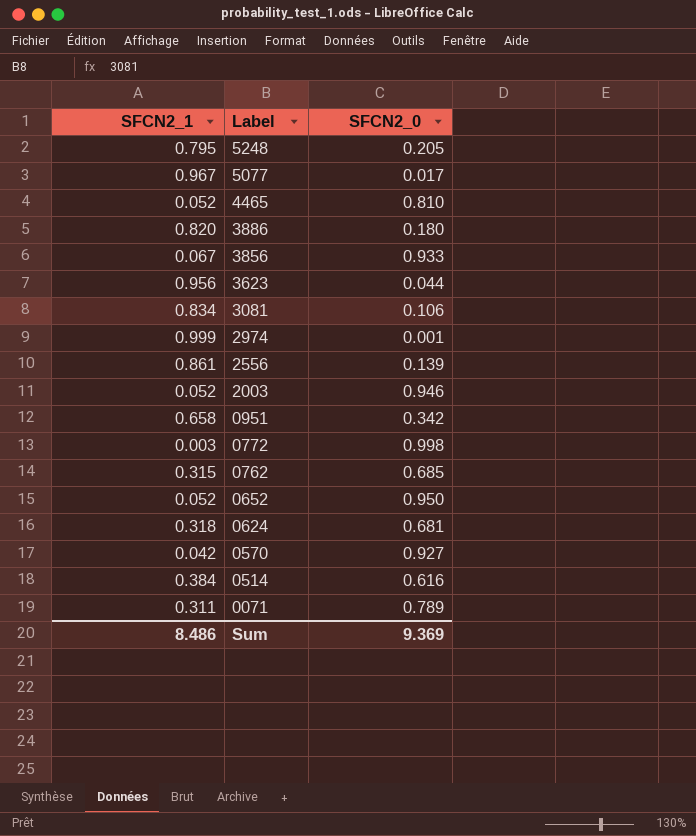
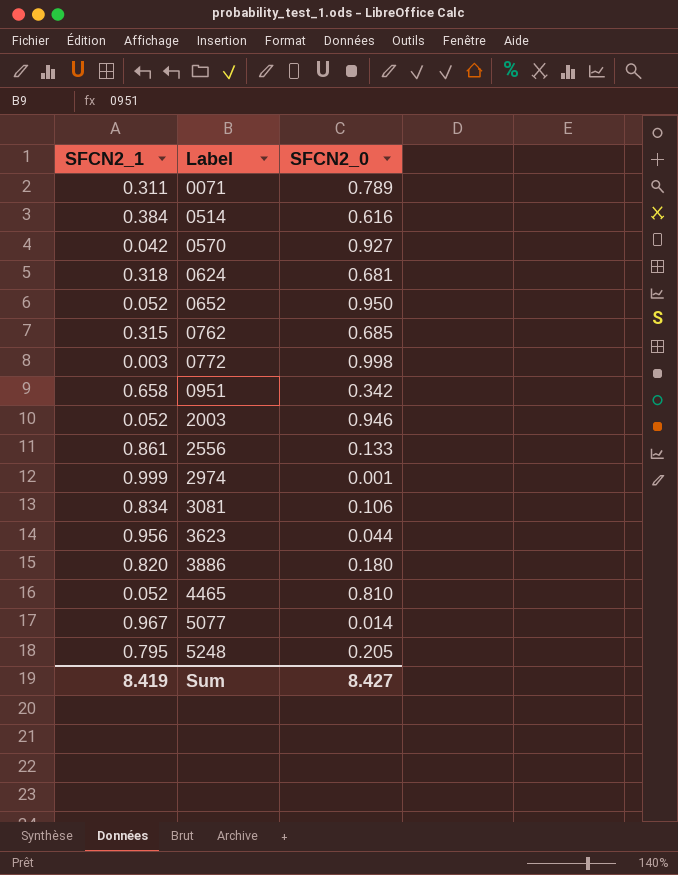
row order: Label descending -> Label ascending
row 3856: 0.067 | 0.933 -> none
2556 | SFCN2_0: 0.139 -> 0.133
5077 | SFCN2_0: 0.017 -> 0.014
Sum | SFCN2_1: 8.486 -> 8.419
Sum | SFCN2_0: 9.369 -> 8.427

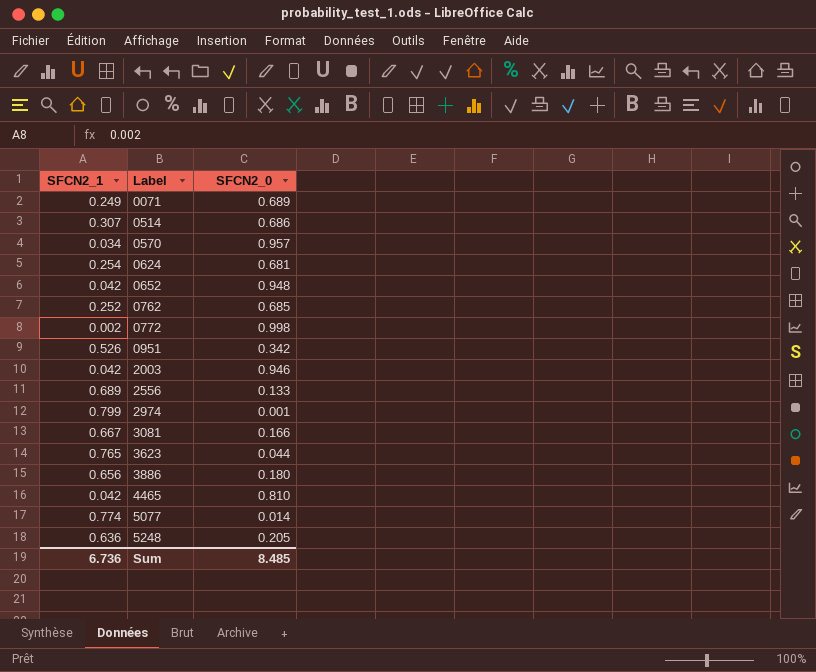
0071 | SFCN2_1: 0.311 -> 0.249
0071 | SFCN2_0: 0.789 -> 0.689
0514 | SFCN2_1: 0.384 -> 0.307
0514 | SFCN2_0: 0.616 -> 0.686
0570 | SFCN2_1: 0.042 -> 0.034
0570 | SFCN2_0: 0.927 -> 0.957
0624 | SFCN2_1: 0.318 -> 0.254
0652 | SFCN2_1: 0.052 -> 0.042
0652 | SFCN2_0: 0.950 -> 0.948
0762 | SFCN2_1: 0.315 -> 0.252
0772 | SFCN2_1: 0.003 -> 0.002
0951 | SFCN2_1: 0.658 -> 0.526
2003 | SFCN2_1: 0.052 -> 0.042
2556 | SFCN2_1: 0.861 -> 0.689
2974 | SFCN2_1: 0.999 -> 0.799
3081 | SFCN2_1: 0.834 -> 0.667
3081 | SFCN2_0: 0.106 -> 0.166
3623 | SFCN2_1: 0.956 -> 0.765
3886 | SFCN2_1: 0.820 -> 0.656
4465 | SFCN2_1: 0.052 -> 0.042
5077 | SFCN2_1: 0.967 -> 0.774
5248 | SFCN2_1: 0.795 -> 0.636
Sum | SFCN2_1: 8.419 -> 6.736
Sum | SFCN2_0: 8.427 -> 8.485

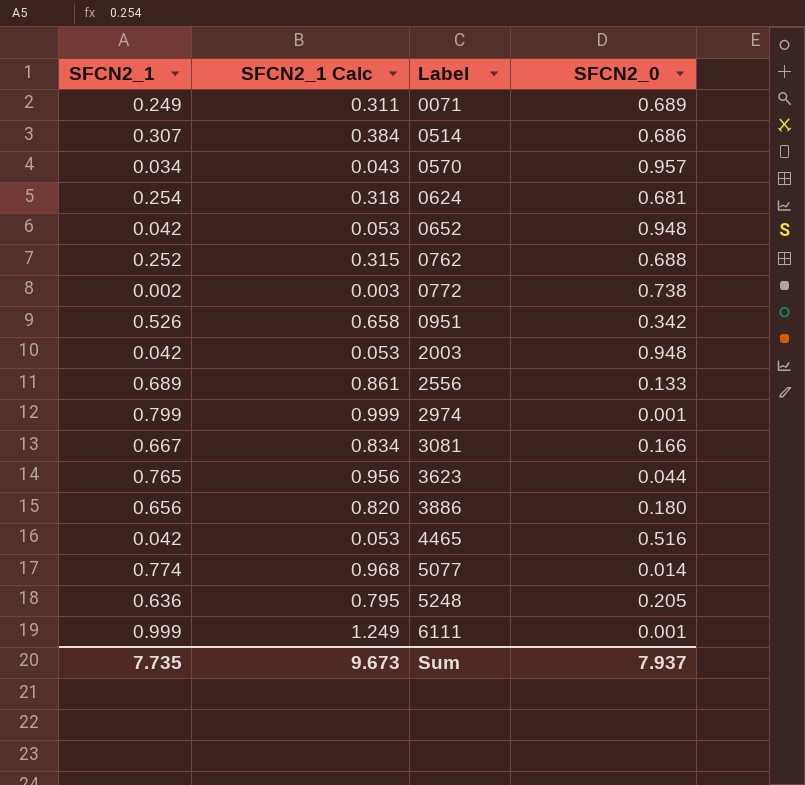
column SFCN2_1 Calc | formula: none -> [SFCN2_1] * 1.25
0762 | SFCN2_0: 0.685 -> 0.688
0772 | SFCN2_0: 0.998 -> 0.738
2003 | SFCN2_0: 0.946 -> 0.948
4465 | SFCN2_0: 0.810 -> 0.516
row 6111: none -> 0.999 | 1.249 | 0.001
Sum | SFCN2_1: 6.736 -> 7.735
Sum | SFCN2_0: 8.485 -> 7.937

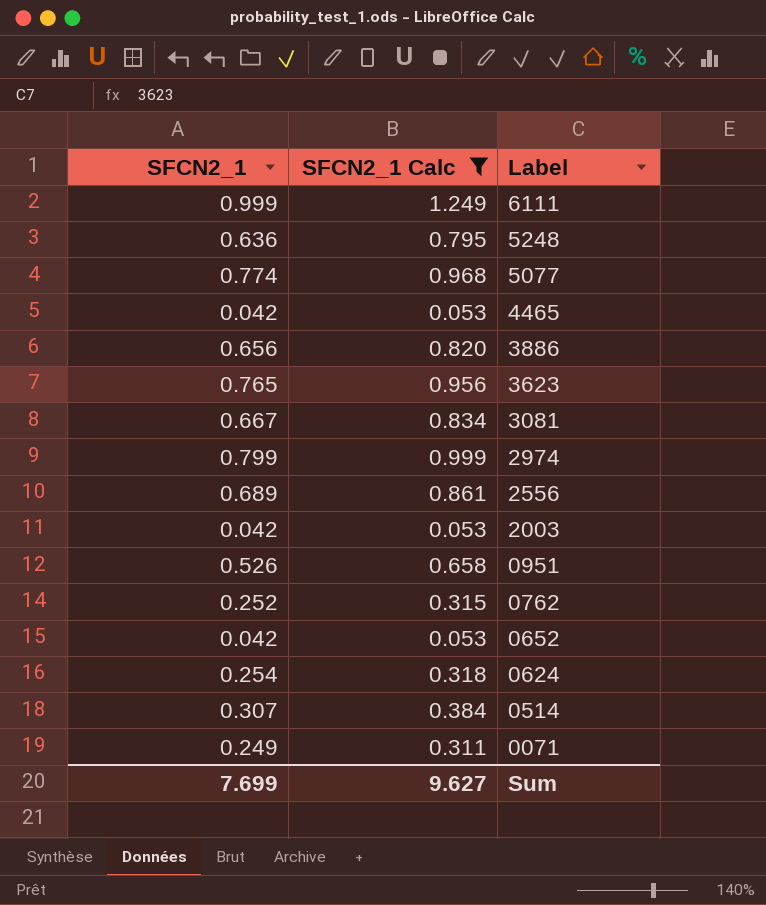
filter: none -> SFCN2_1 Calc >= 0.053
row order: Label ascending -> Label descending
column SFCN2_0 | position: 4 -> none
Sum | SFCN2_1: 7.735 -> 7.699
Sum | SFCN2_1 Calc: 9.673 -> 9.627

